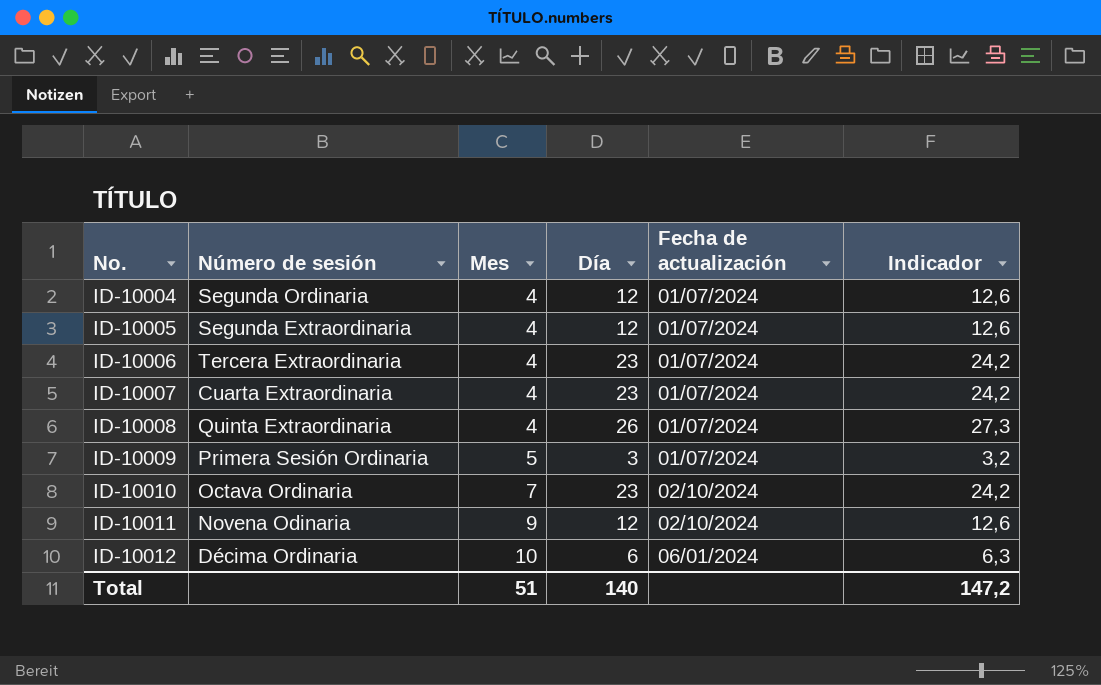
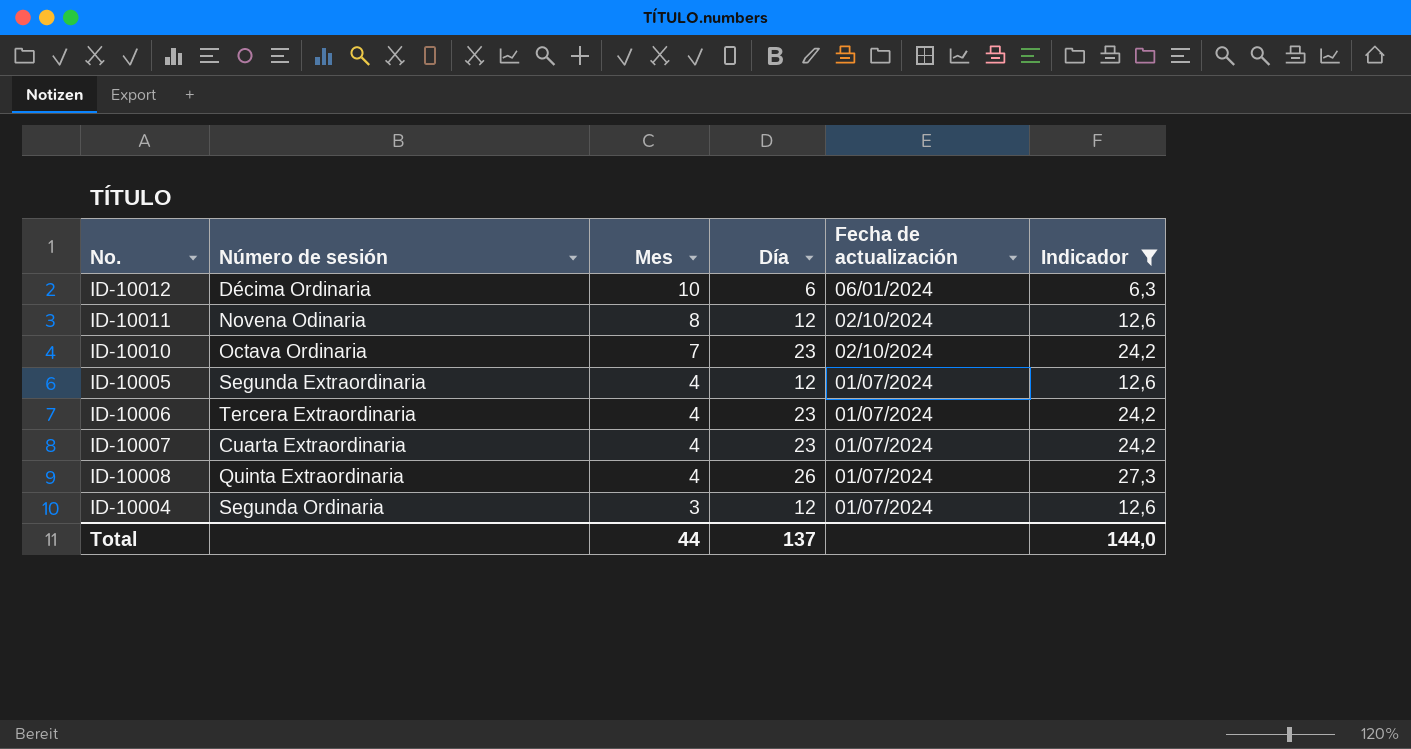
filter: none -> Indicador != 3,2
row order: No. ascending -> Mes descending
ID-10011 | Mes: 9 -> 8
ID-10004 | Mes: 4 -> 3
Total | Mes: 51 -> 44
Total | Día: 140 -> 137
Total | Indicador: 147,2 -> 144,0

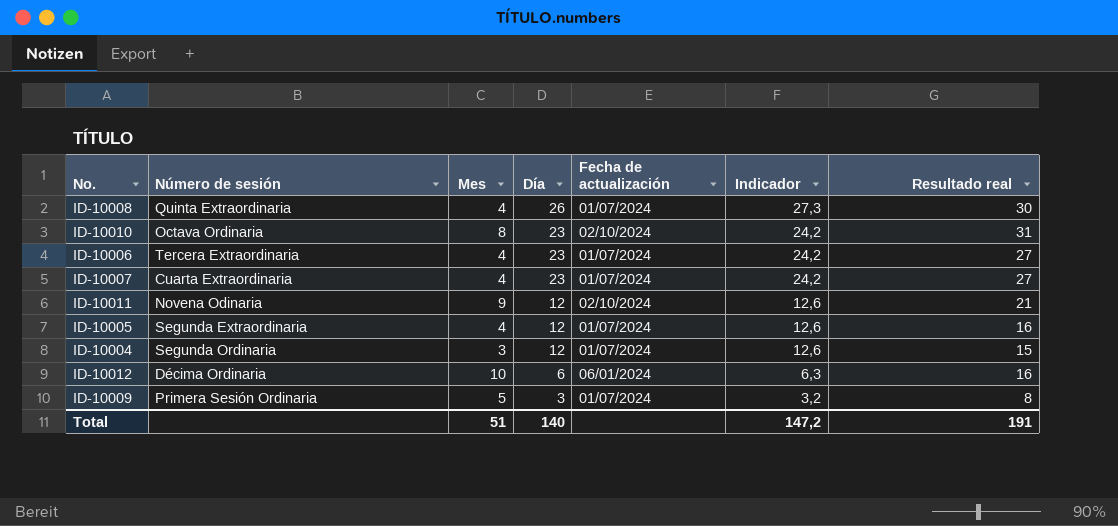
filter: Indicador != 3,2 -> none
row order: Mes descending -> Día descending
column Resultado real | formula: none -> [Mes] + [Día]
ID-10010 | Mes: 7 -> 8
ID-10011 | Mes: 8 -> 9
Total | Mes: 44 -> 51
Total | Día: 137 -> 140
Total | Indicador: 144,0 -> 147,2

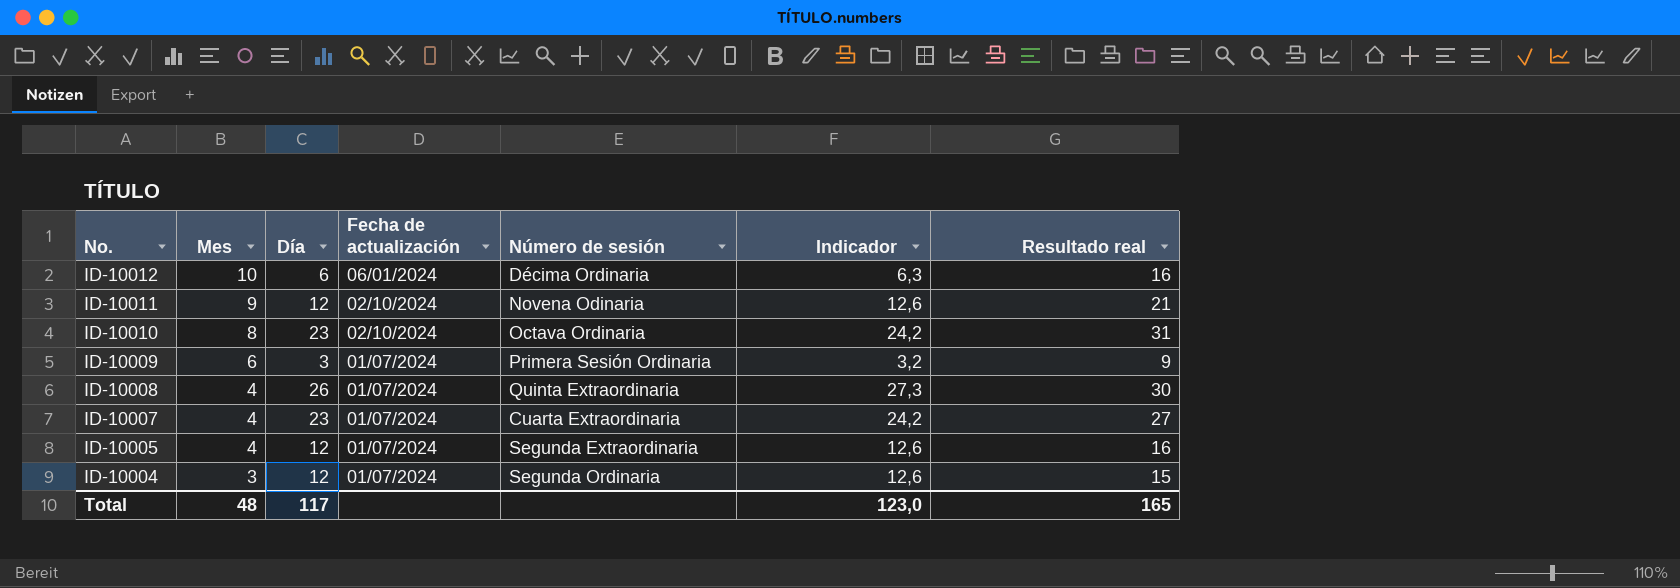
row order: Día descending -> No. descending
column Número de sesión | position: 2 -> 5
row ID-10006: Tercera Extraordinaria | 4 | 23 | 01/07/2024 | 24,2 | 27 -> none
ID-10009 | Mes: 5 -> 6
ID-10009 | Resultado real: 8 -> 9
Total | Mes: 51 -> 48
Total | Día: 140 -> 117
Total | Indicador: 147,2 -> 123,0
Total | Resultado real: 191 -> 165

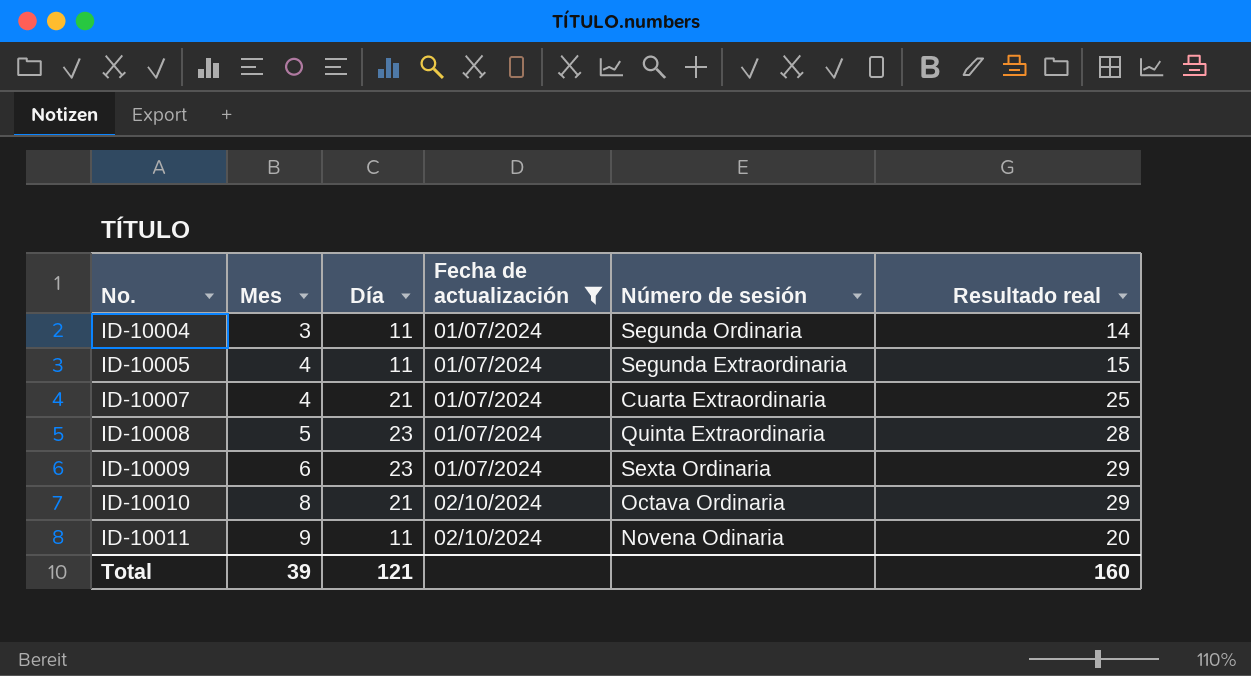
filter: none -> Fecha de actualización != 06/01/2024
row order: No. descending -> No. ascending
column Indicador | formula: [Día] * 1,05 -> none
ID-10004 | Día: 12 -> 11
ID-10004 | Resultado real: 15 -> 14
ID-10005 | Día: 12 -> 11
ID-10005 | Resultado real: 16 -> 15
ID-10007 | Día: 23 -> 21
ID-10007 | Resultado real: 27 -> 25
ID-10008 | Mes: 4 -> 5
ID-10008 | Día: 26 -> 23
ID-10008 | Resultado real: 30 -> 28
ID-10009 | Día: 3 -> 23
ID-10009 | Número de sesión: Primera Sesión Ordinaria -> Sexta Ordinaria
ID-10009 | Resultado real: 9 -> 29
ID-10010 | Día: 23 -> 21
ID-10010 | Resultado real: 31 -> 29
ID-10011 | Día: 12 -> 11
ID-10011 | Resultado real: 21 -> 20
Total | Mes: 48 -> 39
Total | Día: 117 -> 121
Total | Resultado real: 165 -> 160

